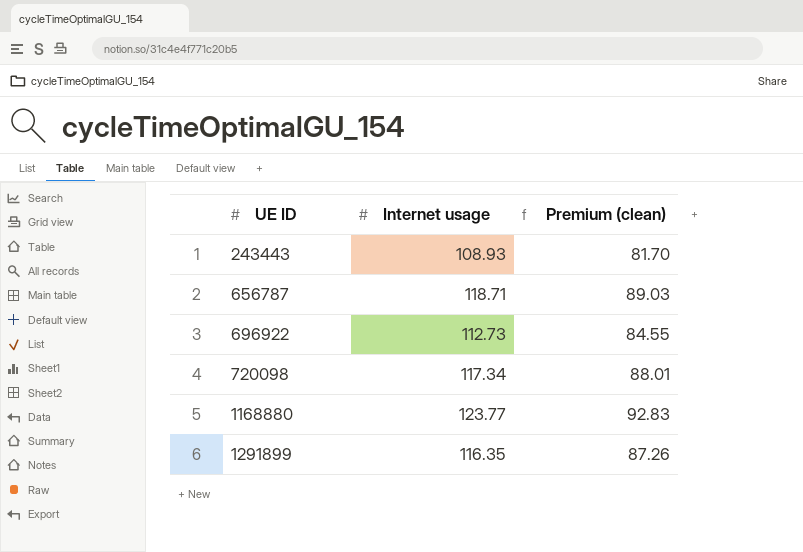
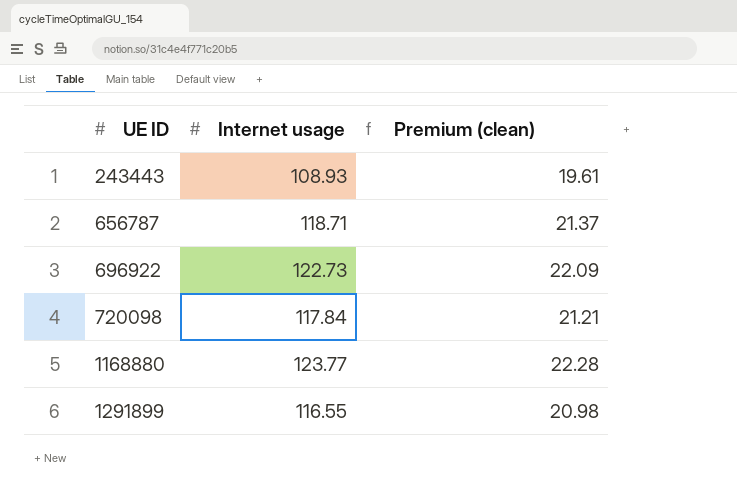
column Premium (clean) | formula: [Internet usage] * 0.75 -> [Internet usage] * 0.18
696922 | Internet usage: 112.73 -> 122.73
720098 | Internet usage: 117.34 -> 117.84
1291899 | Internet usage: 116.35 -> 116.55

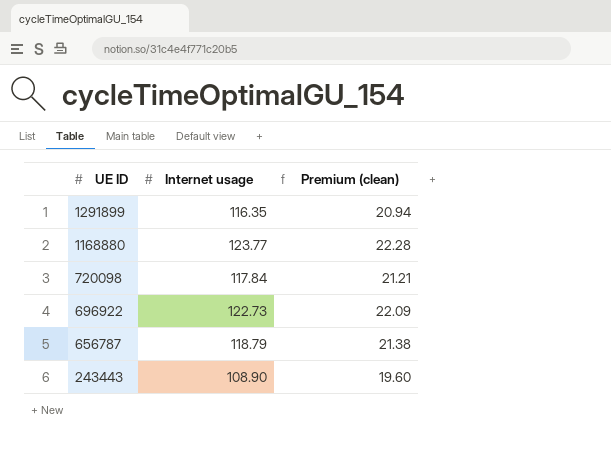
row order: UE ID ascending -> UE ID descending
1291899 | Internet usage: 116.55 -> 116.35
1291899 | Premium (clean): 20.98 -> 20.94
656787 | Internet usage: 118.71 -> 118.79
656787 | Premium (clean): 21.37 -> 21.38
243443 | Internet usage: 108.93 -> 108.90
243443 | Premium (clean): 19.61 -> 19.60

